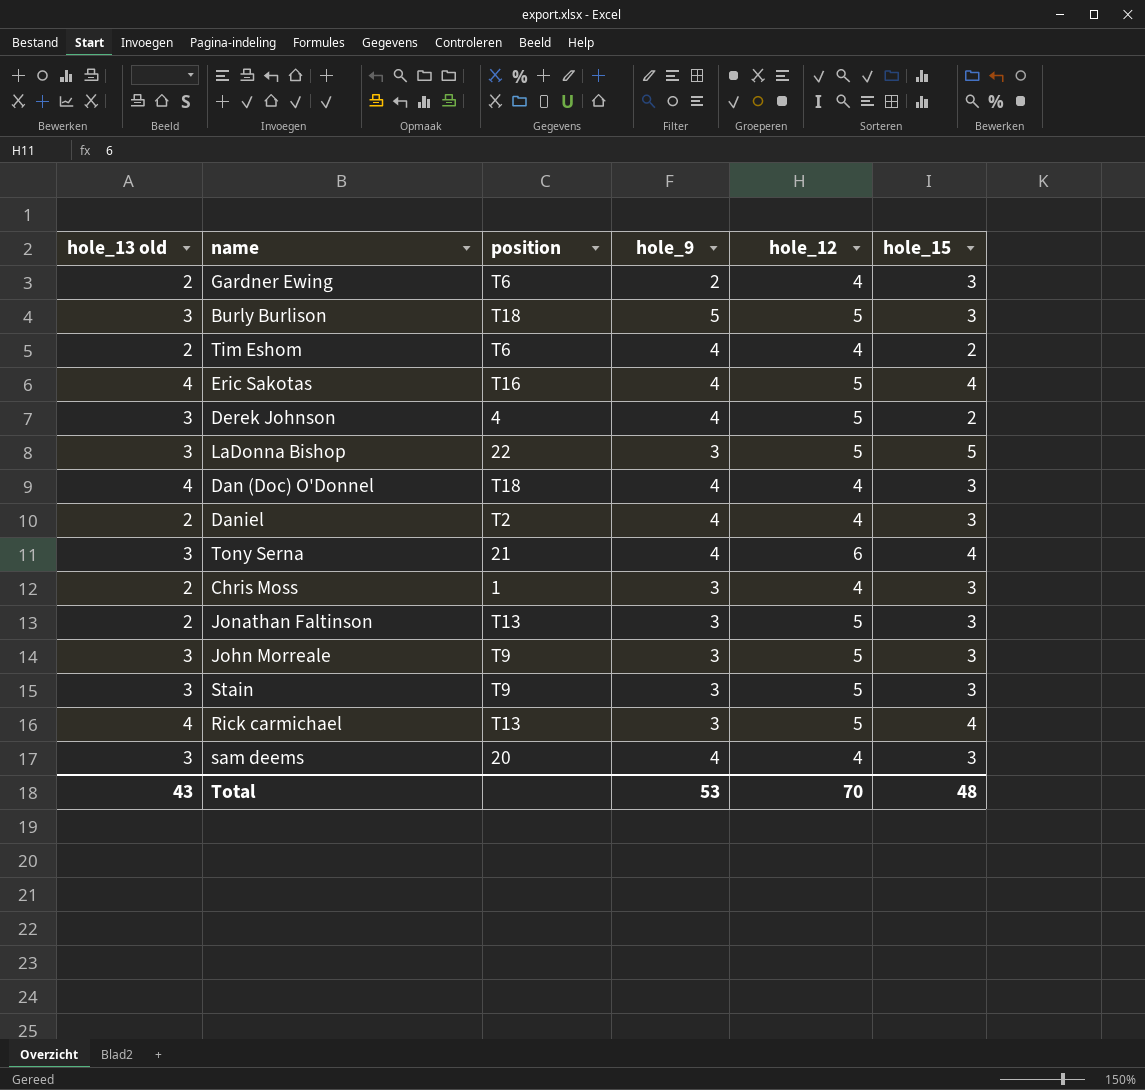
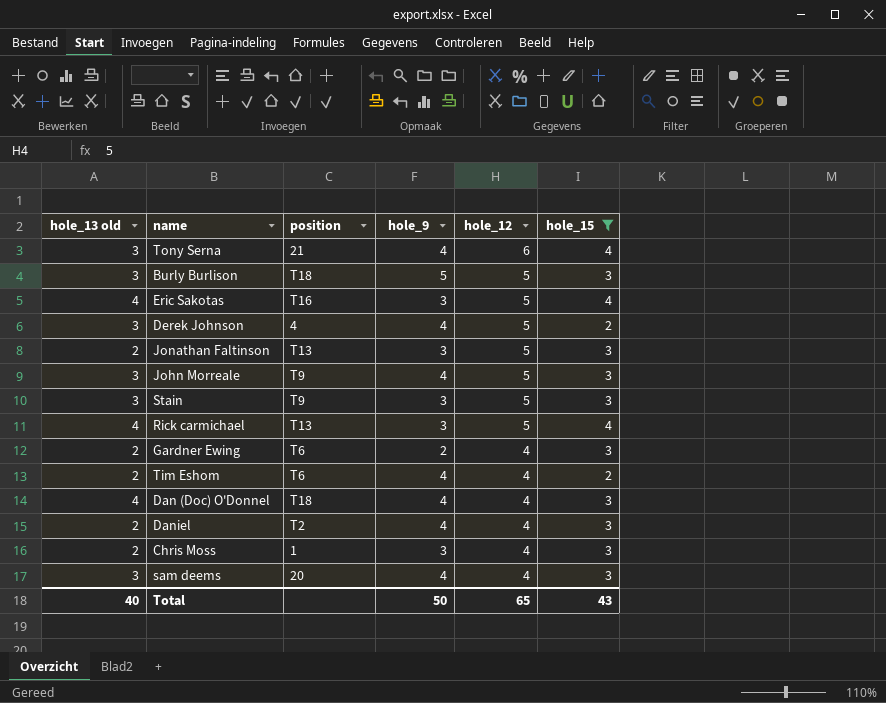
filter: none -> hole_15 != 5
row order: none -> hole_12 descending
Eric Sakotas | hole_9: 4 -> 3
John Morreale | hole_9: 3 -> 4
Total | hole_13 old: 43 -> 40
Total | hole_9: 53 -> 50
Total | hole_12: 70 -> 65
Total | hole_15: 48 -> 43

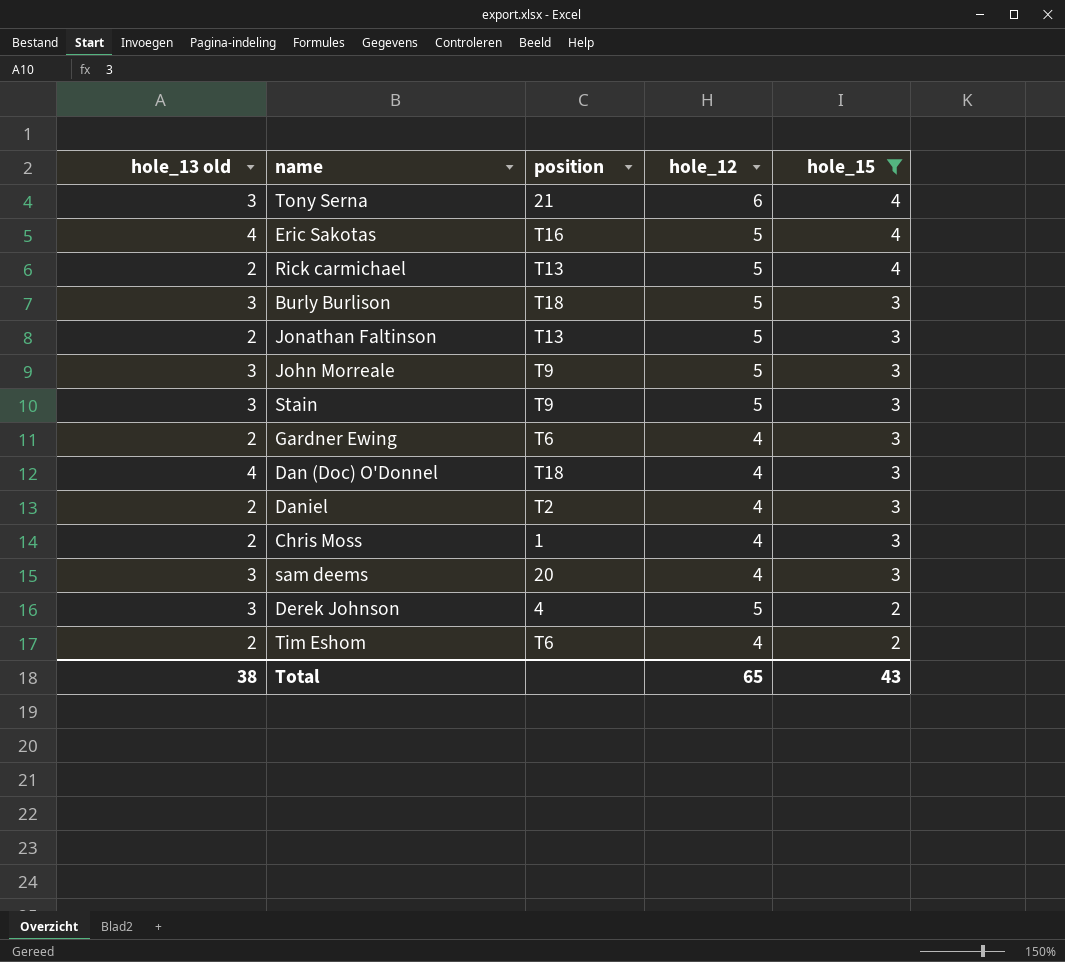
row order: hole_12 descending -> hole_15 descending
column hole_9 | position: 4 -> none
Rick carmichael | hole_13 old: 4 -> 2
Total | hole_13 old: 40 -> 38

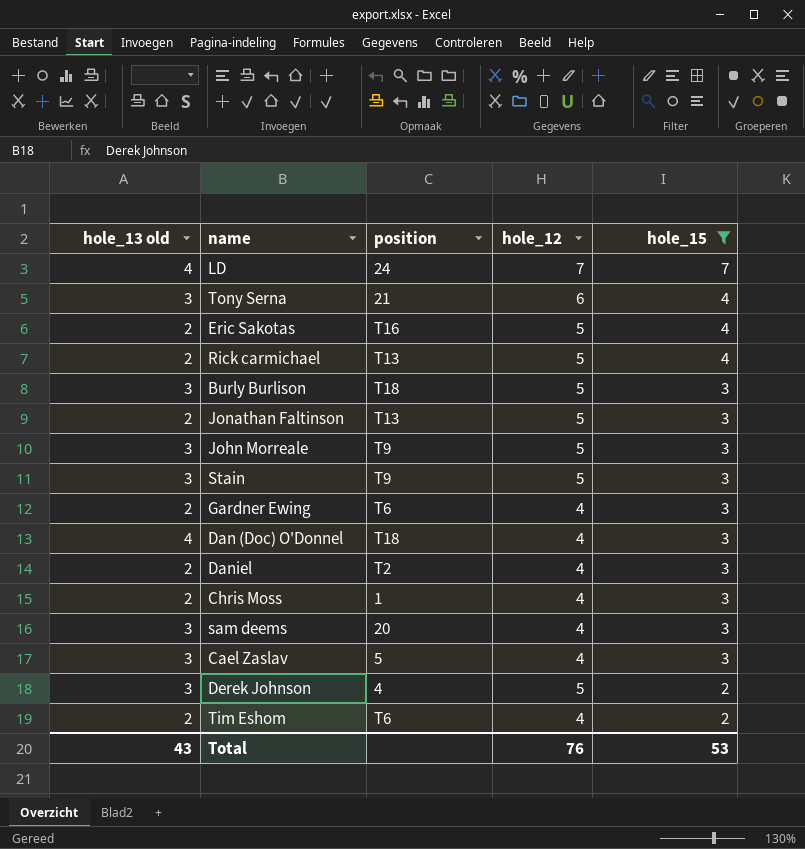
row LD: none -> 4 | 24 | 7 | 7
Eric Sakotas | hole_13 old: 4 -> 2
row Cael Zaslav: none -> 3 | 5 | 4 | 3
Total | hole_13 old: 38 -> 43
Total | hole_12: 65 -> 76
Total | hole_15: 43 -> 53

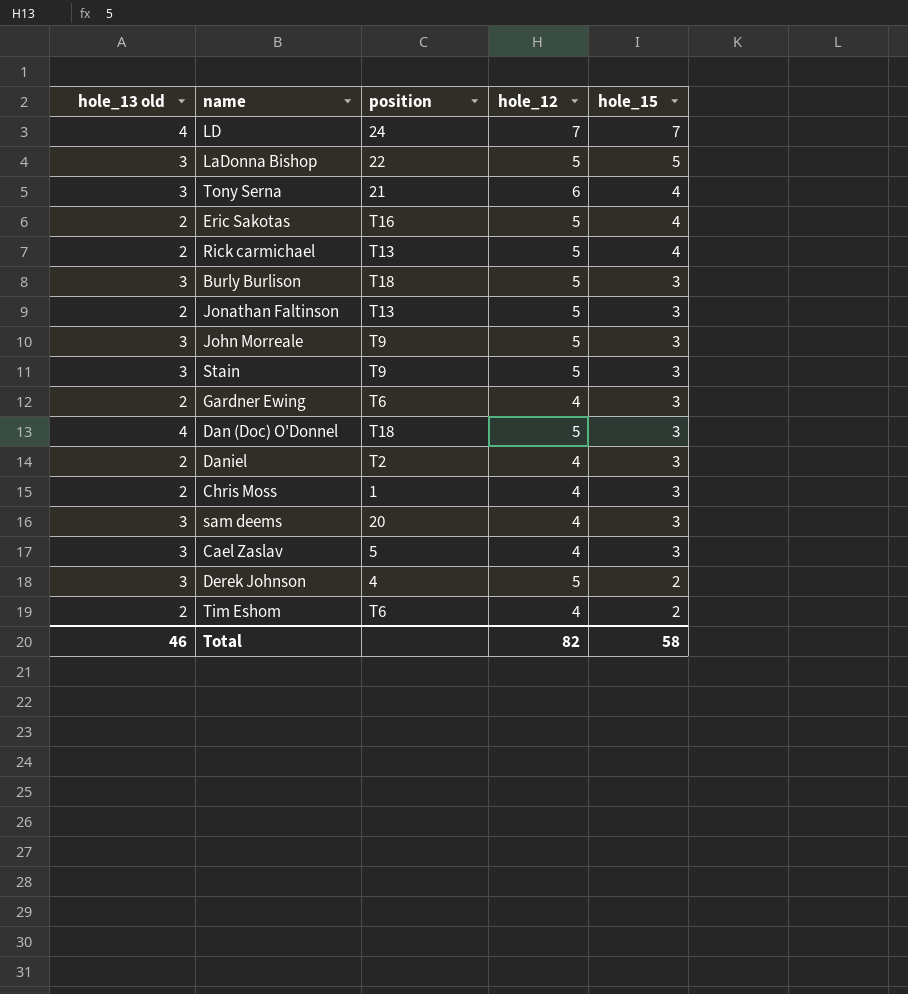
filter: hole_15 != 5 -> none
Dan (Doc) O'Donnel | hole_12: 4 -> 5
Total | hole_13 old: 43 -> 46
Total | hole_12: 76 -> 82
Total | hole_15: 53 -> 58

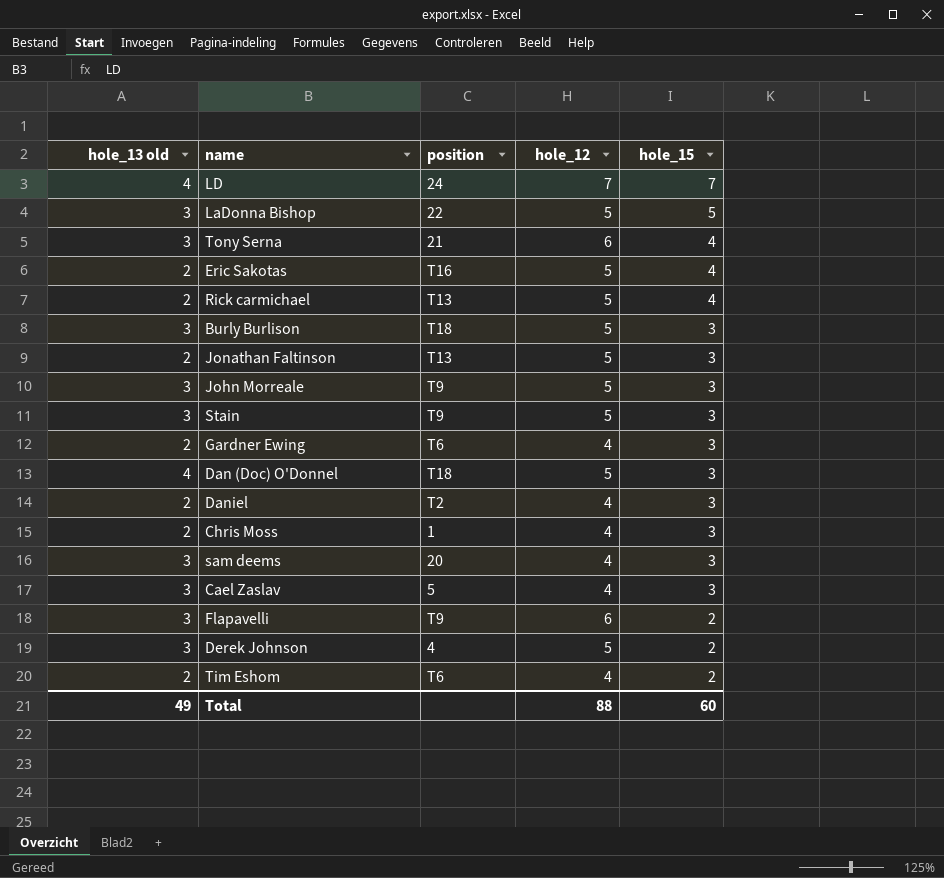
row Flapavelli: none -> 3 | T9 | 6 | 2
Total | hole_13 old: 46 -> 49
Total | hole_12: 82 -> 88
Total | hole_15: 58 -> 60

